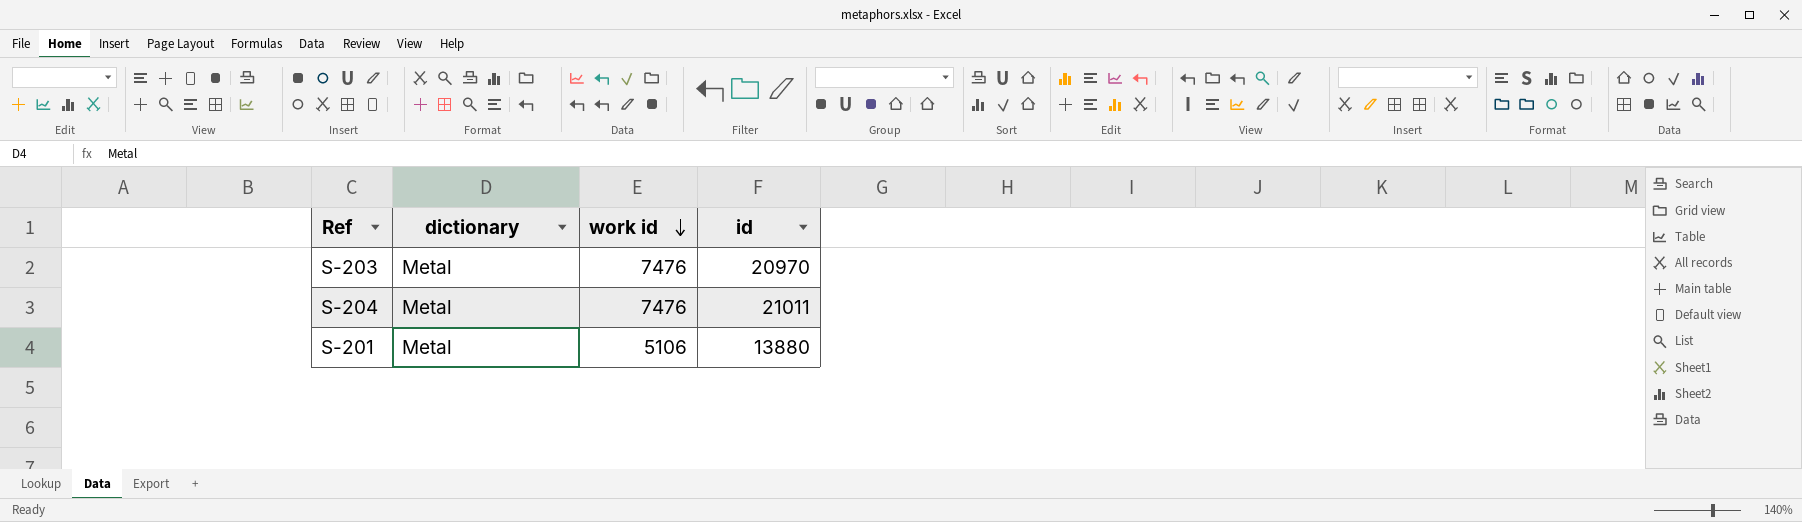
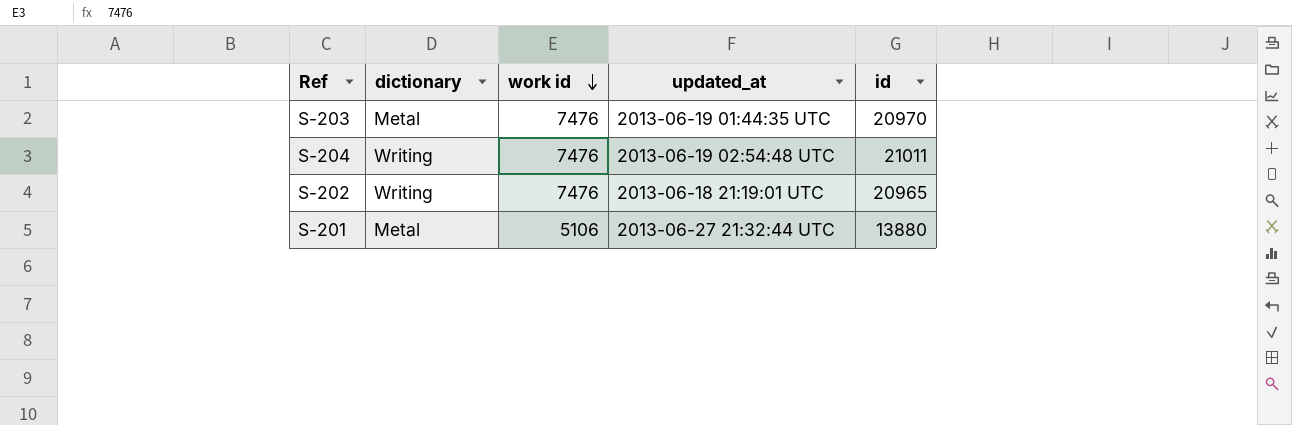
column updated_at | position: none -> 4
S-204 | dictionary: Metal -> Writing
row S-202: none -> Writing | 7476 | 2013-06-18 21:19:01 UTC | 20965

